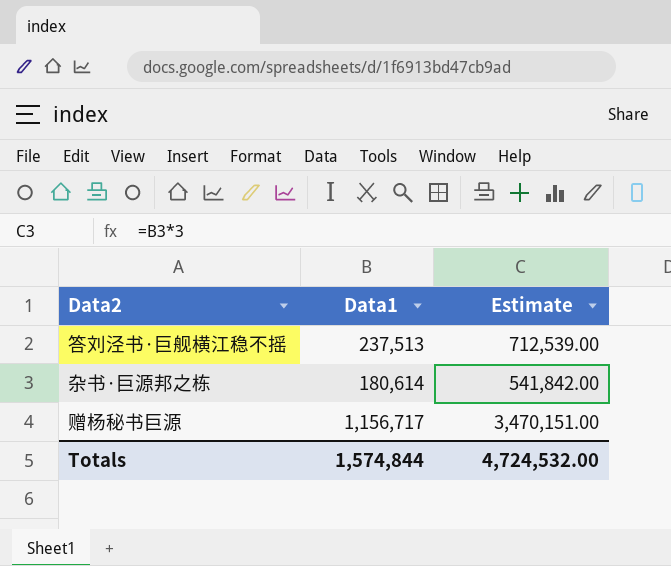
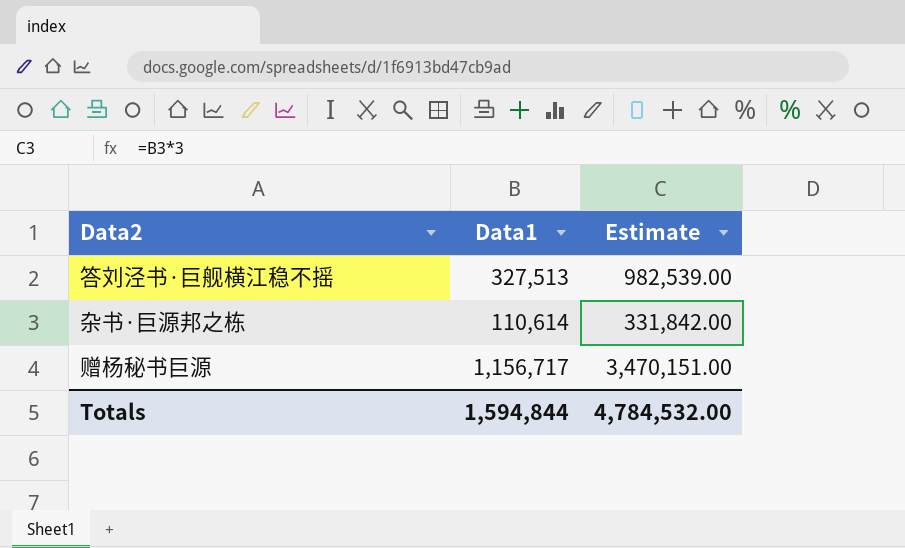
答刘泾书·巨舰横江稳不摇 | Data1: 237,513 -> 327,513
答刘泾书·巨舰横江稳不摇 | Estimate: 712,539.00 -> 982,539.00
杂书·巨源邦之栋 | Data1: 180,614 -> 110,614
杂书·巨源邦之栋 | Estimate: 541,842.00 -> 331,842.00
Totals | Data1: 1,574,844 -> 1,594,844
Totals | Estimate: 4,724,532.00 -> 4,784,532.00

